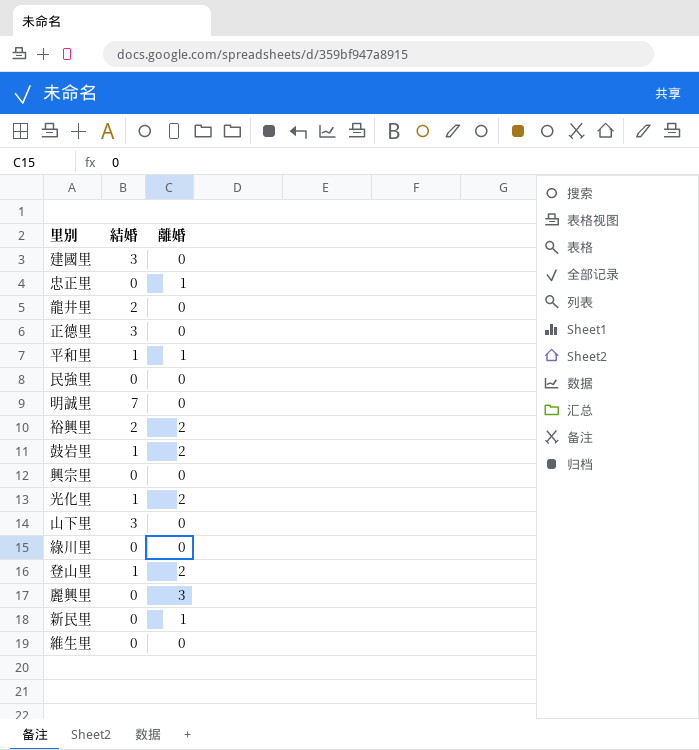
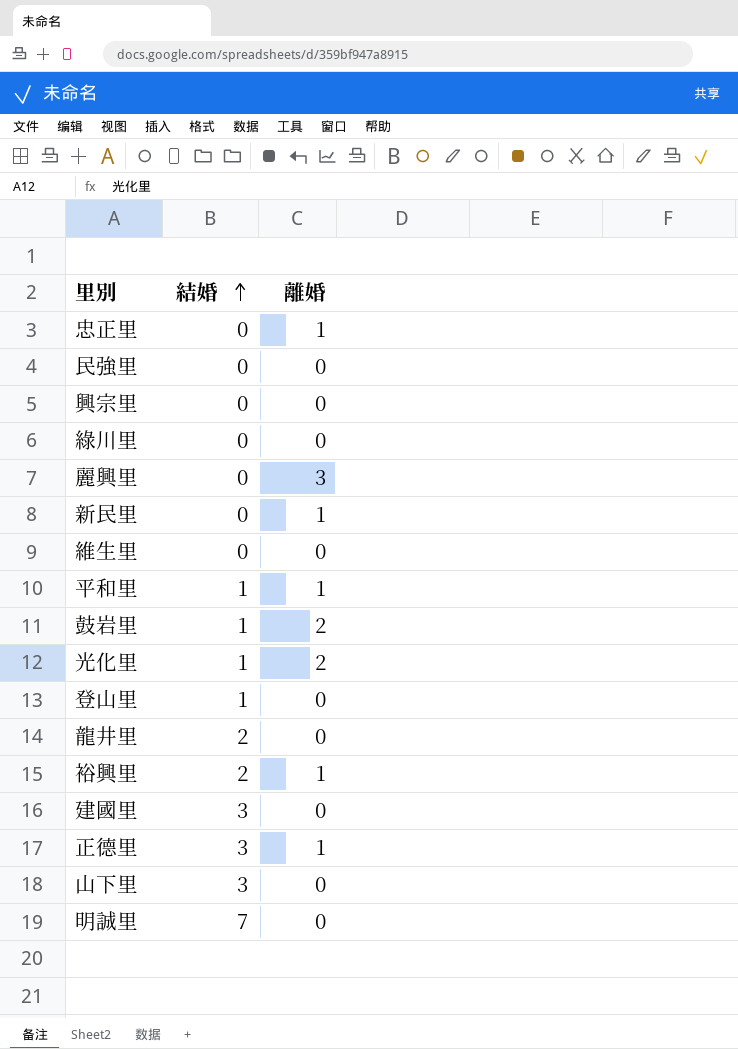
row order: none -> 結婚 ascending
登山里 | 離婚: 2 -> 0
裕興里 | 離婚: 2 -> 1
正德里 | 離婚: 0 -> 1

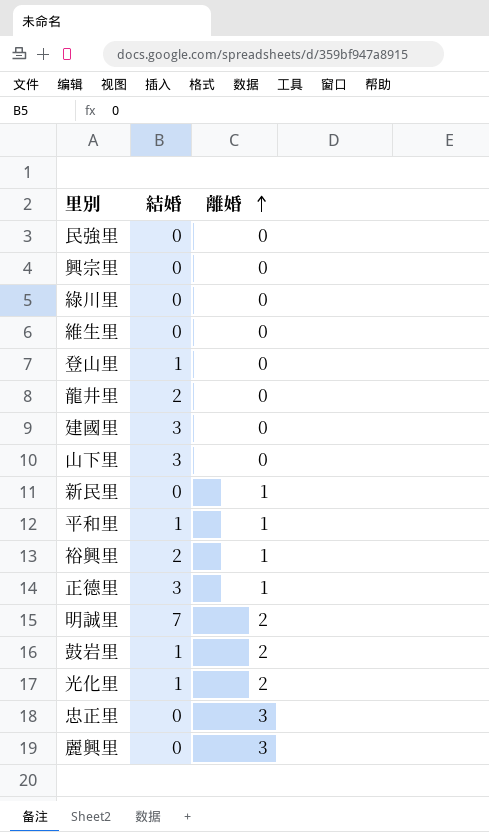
row order: 結婚 ascending -> 離婚 ascending
明誠里 | 離婚: 0 -> 2
忠正里 | 離婚: 1 -> 3

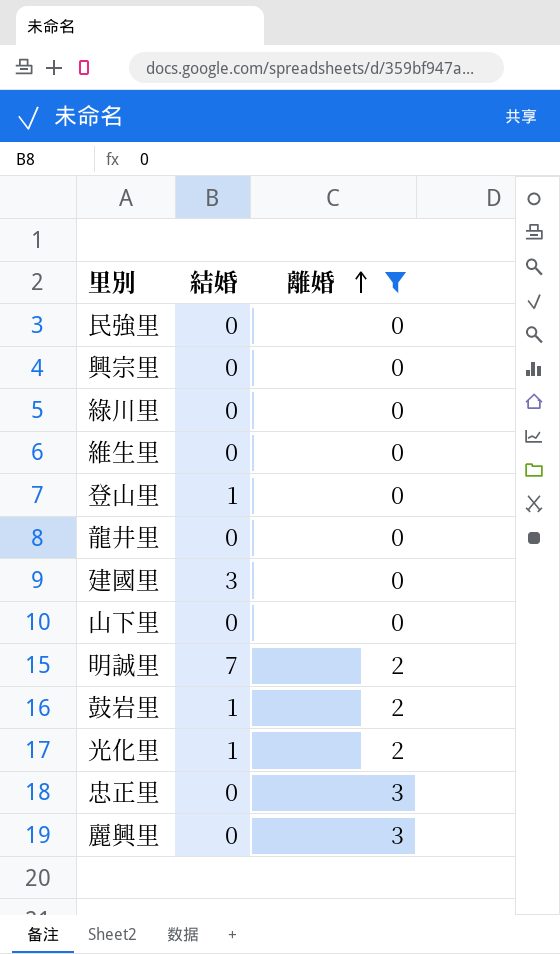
filter: none -> 離婚 != 1
龍井里 | 結婚: 2 -> 0
山下里 | 結婚: 3 -> 0

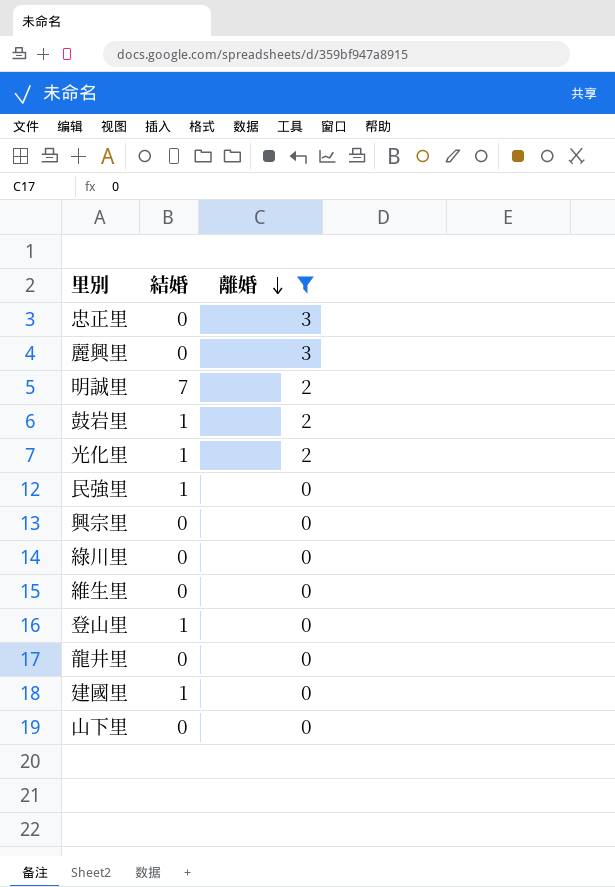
row order: 離婚 ascending -> 離婚 descending
民強里 | 結婚: 0 -> 1
建國里 | 結婚: 3 -> 1

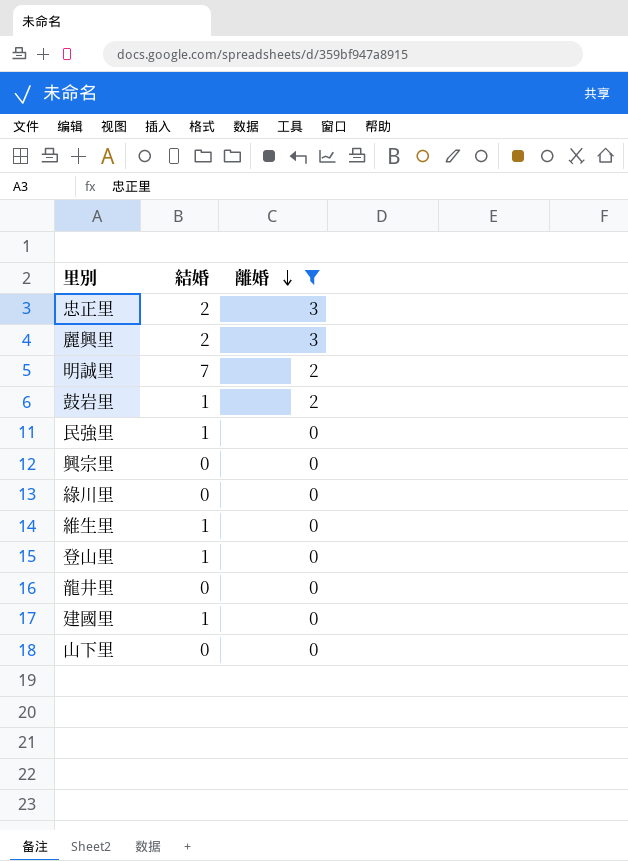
row 光化里: 1 | 2 -> none
忠正里 | 結婚: 0 -> 2
麗興里 | 結婚: 0 -> 2
維生里 | 結婚: 0 -> 1

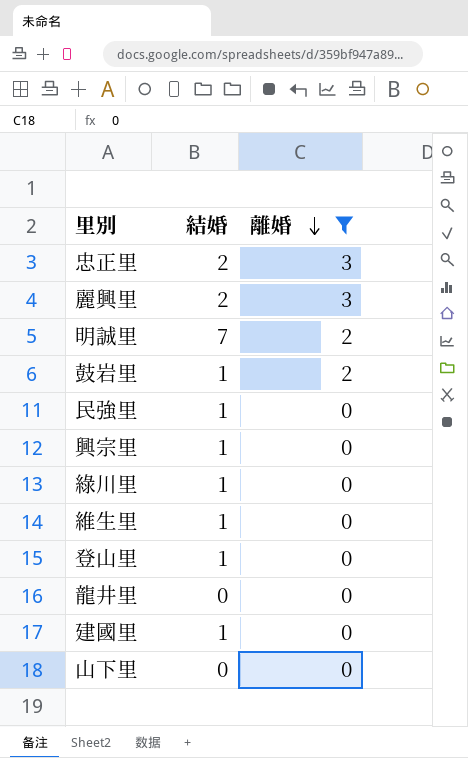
興宗里 | 結婚: 0 -> 1
綠川里 | 結婚: 0 -> 1

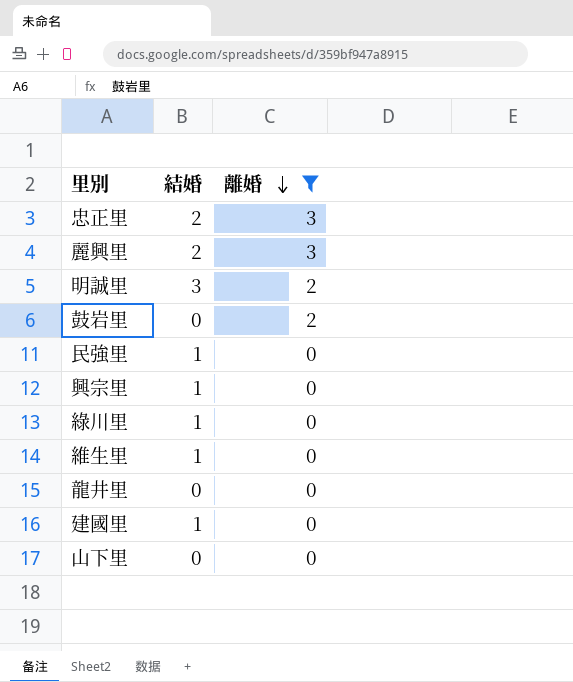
row 登山里: 1 | 0 -> none
明誠里 | 結婚: 7 -> 3
鼓岩里 | 結婚: 1 -> 0

